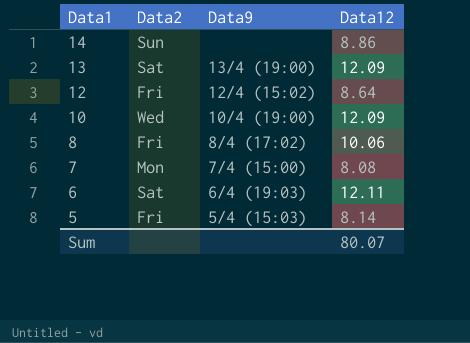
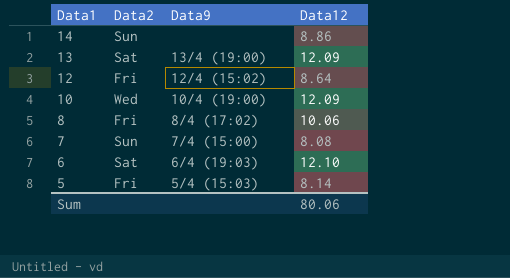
7 | Data2: Mon -> Sun
6 | Data12: 12.11 -> 12.10
Sum | Data12: 80.07 -> 80.06

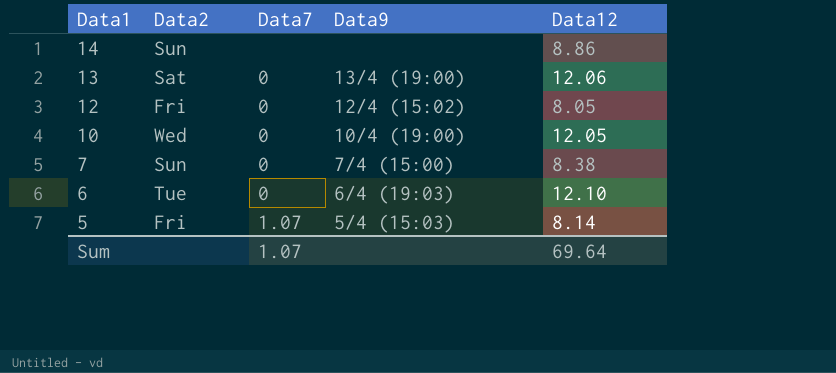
column Data7 | position: none -> 3
row 8: Fri | 8/4 (17:02) | 10.06 -> none
13 | Data12: 12.09 -> 12.06
12 | Data12: 8.64 -> 8.05
10 | Data12: 12.09 -> 12.05
7 | Data12: 8.08 -> 8.38
6 | Data2: Sat -> Tue
Sum | Data12: 80.06 -> 69.64

